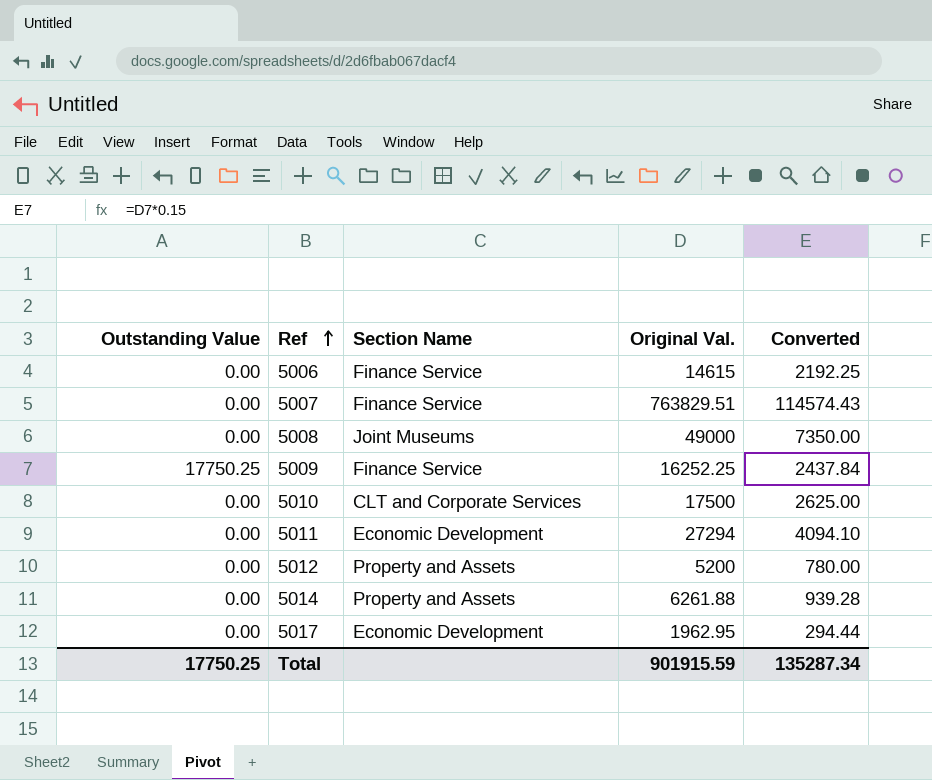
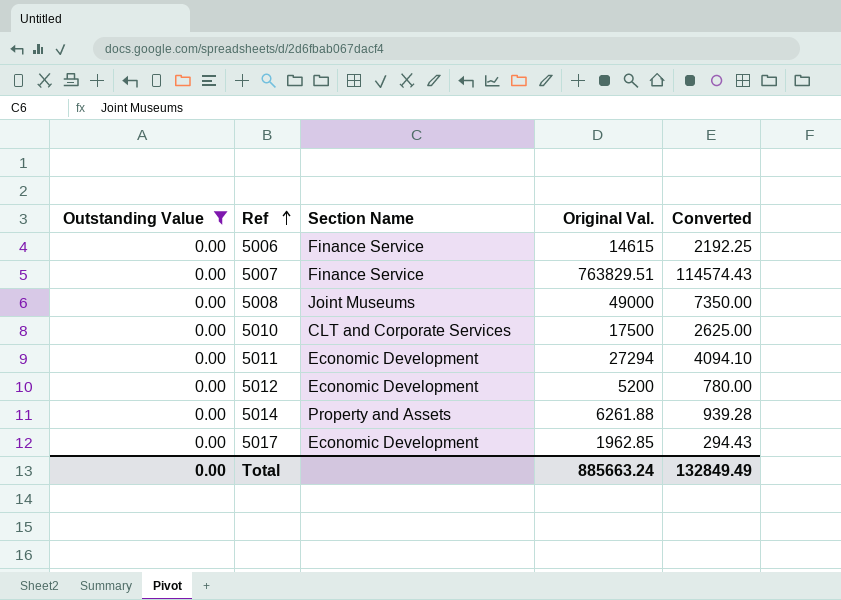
filter: none -> Outstanding Value = 0.00
5012 | Section Name: Property and Assets -> Economic Development
5017 | Original Val.: 1962.95 -> 1962.85
5017 | Converted: 294.44 -> 294.43
Total | Outstanding Value: 17750.25 -> 0.00
Total | Original Val.: 901915.59 -> 885663.24
Total | Converted: 135287.34 -> 132849.49

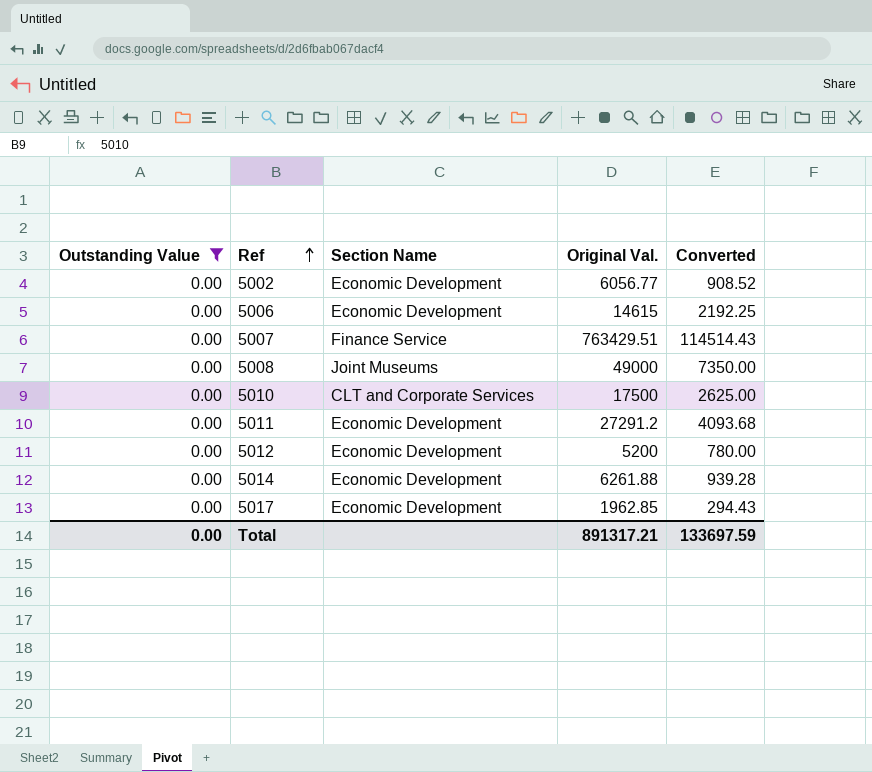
row 5002: none -> 0.00 | Economic Development | 6056.77 | 908.52
5006 | Section Name: Finance Service -> Economic Development
5007 | Original Val.: 763829.51 -> 763429.51
5007 | Converted: 114574.43 -> 114514.43
5011 | Original Val.: 27294 -> 27291.2
5011 | Converted: 4094.10 -> 4093.68
5014 | Section Name: Property and Assets -> Economic Development
Total | Original Val.: 885663.24 -> 891317.21
Total | Converted: 132849.49 -> 133697.59

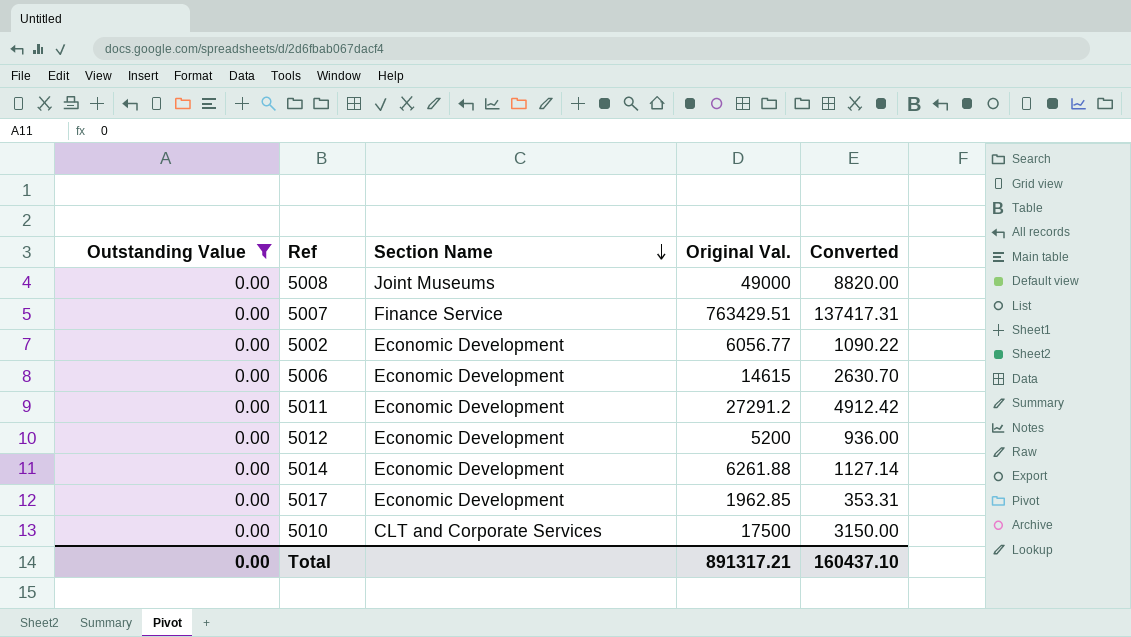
row order: Ref ascending -> Section Name descending
column Converted | formula: [Original Val.] * 0.15 -> [Original Val.] * 0.18
Total | Converted: 133697.59 -> 160437.10

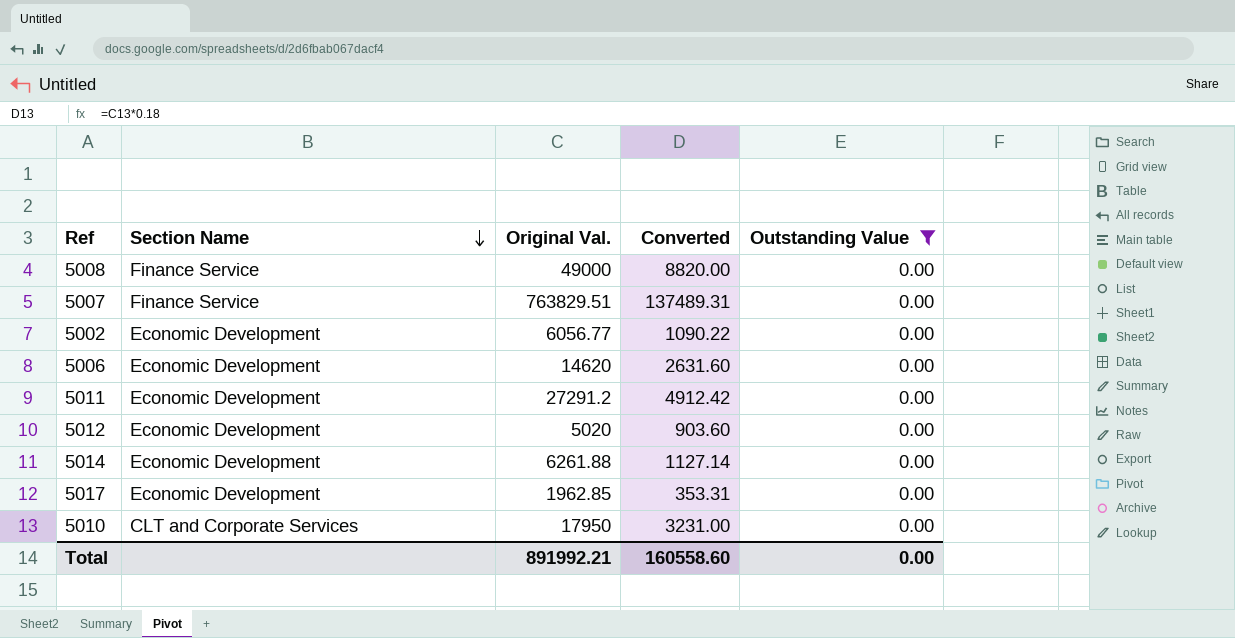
column Outstanding Value | position: 1 -> 5
5008 | Section Name: Joint Museums -> Finance Service
5007 | Original Val.: 763429.51 -> 763829.51
5007 | Converted: 137417.31 -> 137489.31
5006 | Original Val.: 14615 -> 14620
5006 | Converted: 2630.70 -> 2631.60
5012 | Original Val.: 5200 -> 5020
5012 | Converted: 936.00 -> 903.60
5010 | Original Val.: 17500 -> 17950
5010 | Converted: 3150.00 -> 3231.00
Total | Original Val.: 891317.21 -> 891992.21
Total | Converted: 160437.10 -> 160558.60

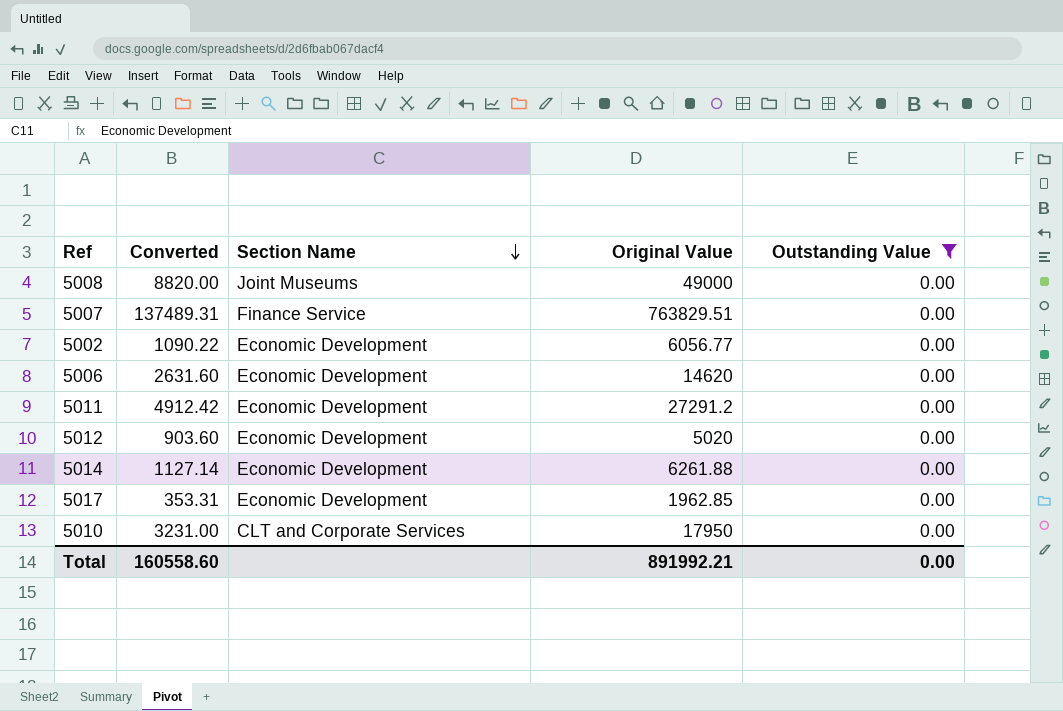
column Converted | position: 4 -> 2
column name: Original Val. -> Original Value
5008 | Section Name: Finance Service -> Joint Museums

